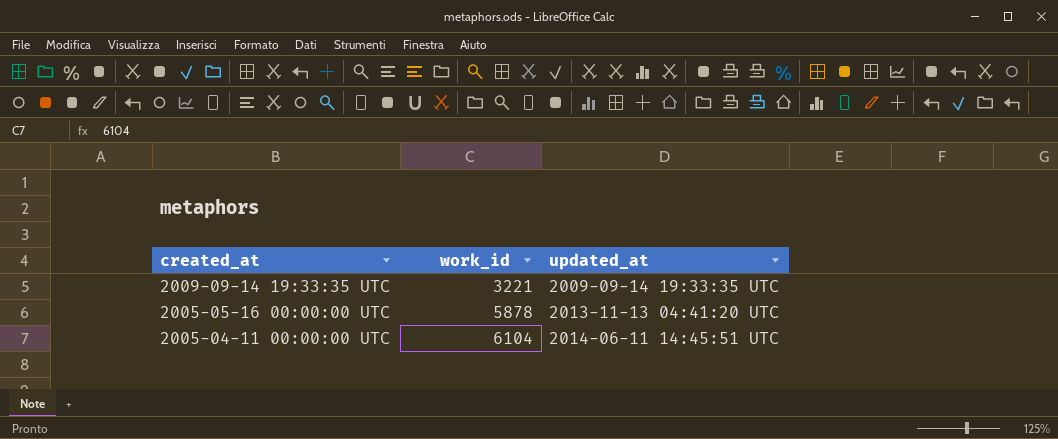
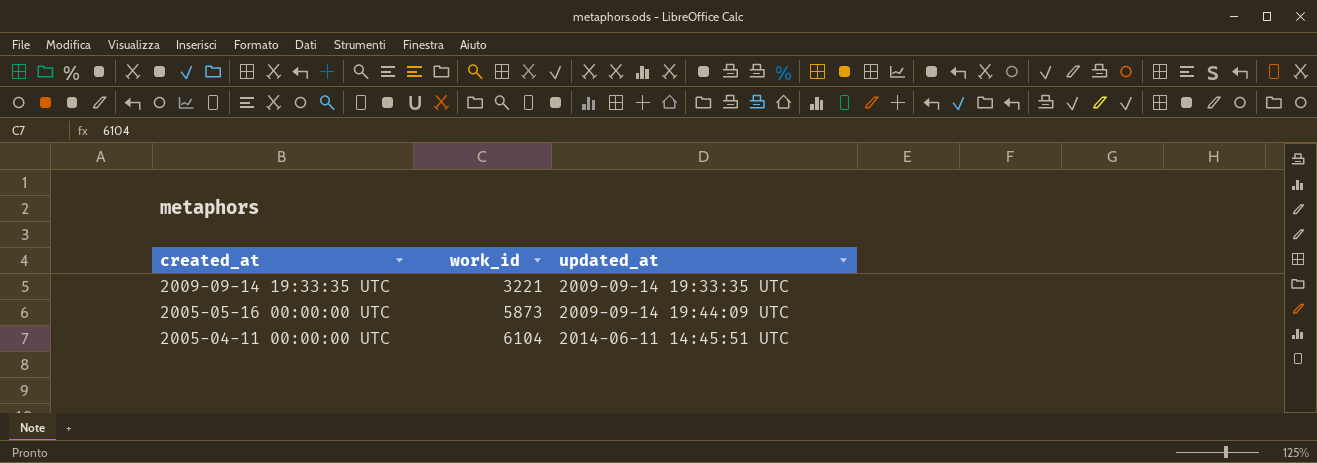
2005-05-16 00:00:00 UTC | work_id: 5878 -> 5873
2005-05-16 00:00:00 UTC | updated_at: 2013-11-13 04:41:20 UTC -> 2009-09-14 19:44:09 UTC

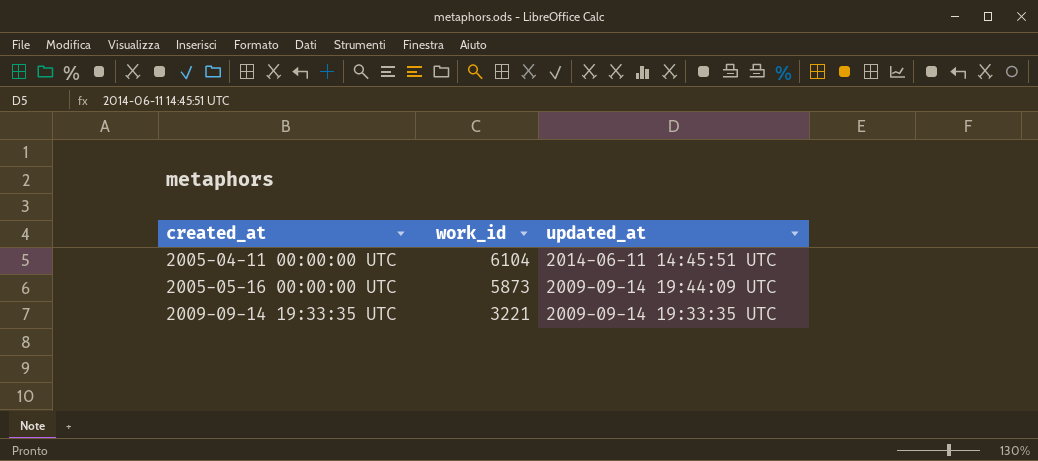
row order: created_at descending -> created_at ascending

